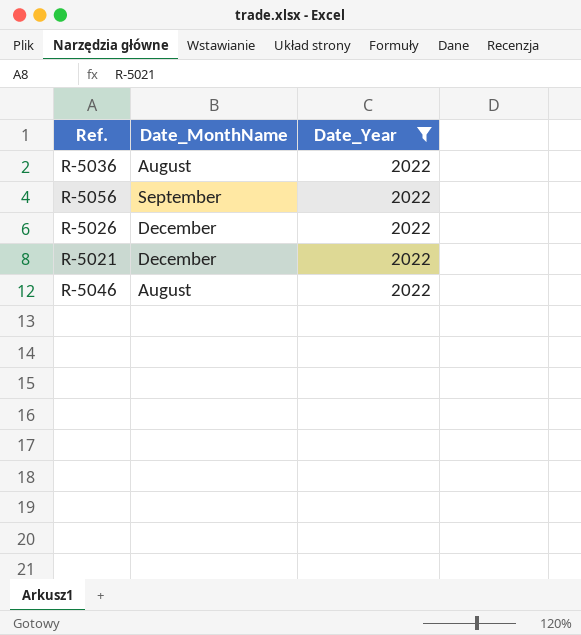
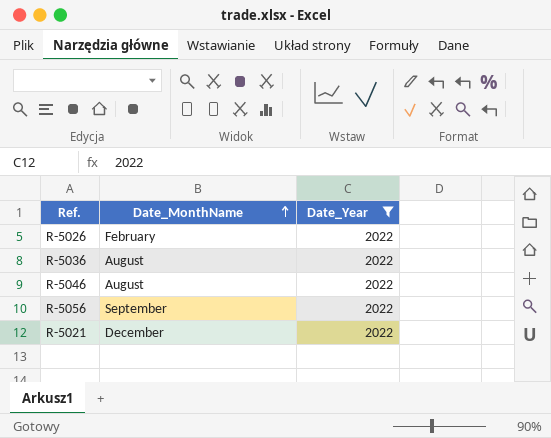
row order: none -> Date_MonthName ascending
R-5026 | Date_MonthName: December -> February

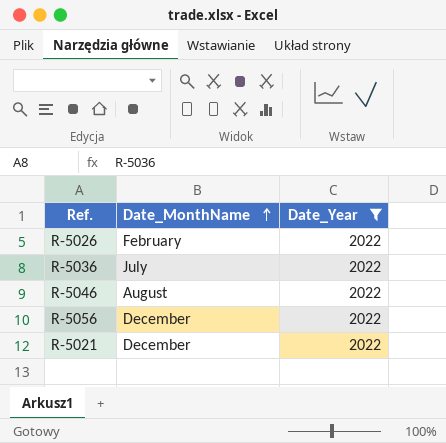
R-5036 | Date_MonthName: August -> July
R-5056 | Date_MonthName: September -> December

